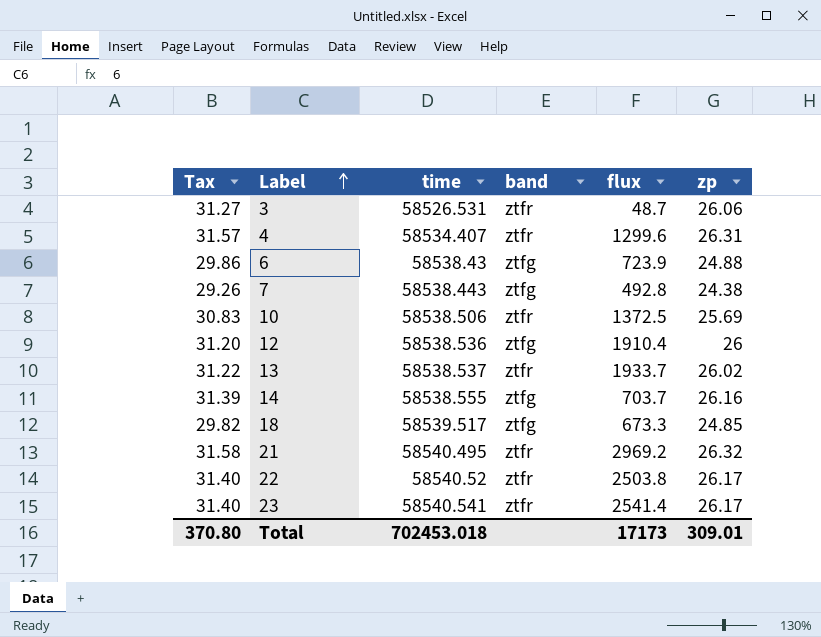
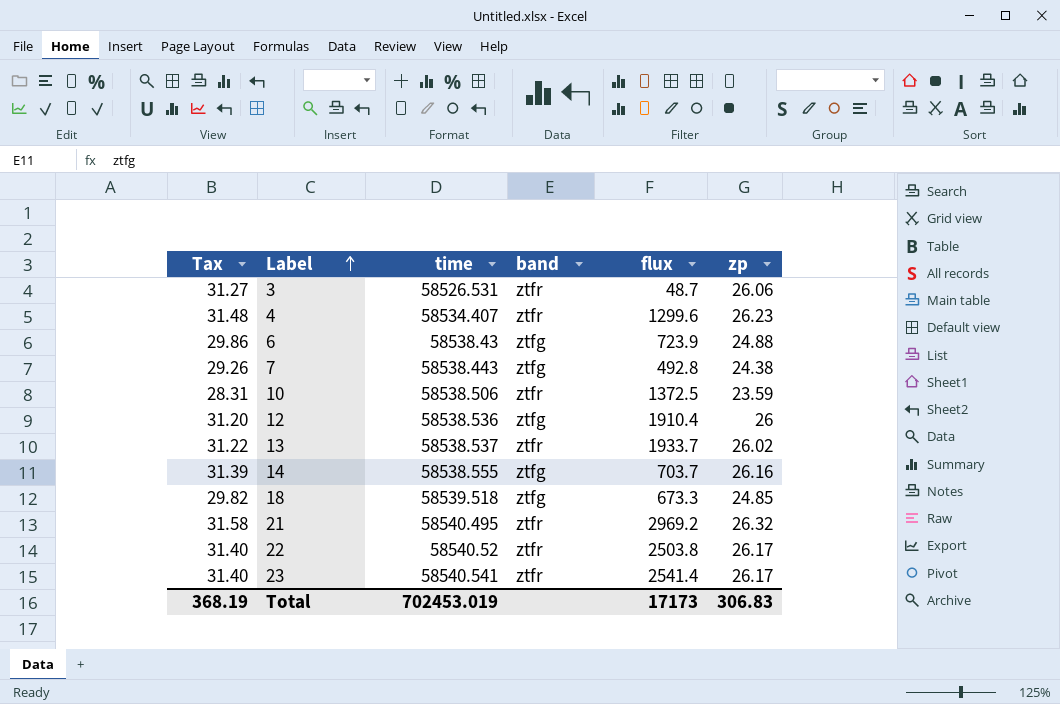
4 | Tax: 31.57 -> 31.48
4 | zp: 26.31 -> 26.23
10 | Tax: 30.83 -> 28.31
10 | zp: 25.69 -> 23.59
18 | time: 58539.517 -> 58539.518
Total | Tax: 370.80 -> 368.19
Total | time: 702453.018 -> 702453.019
Total | zp: 309.01 -> 306.83

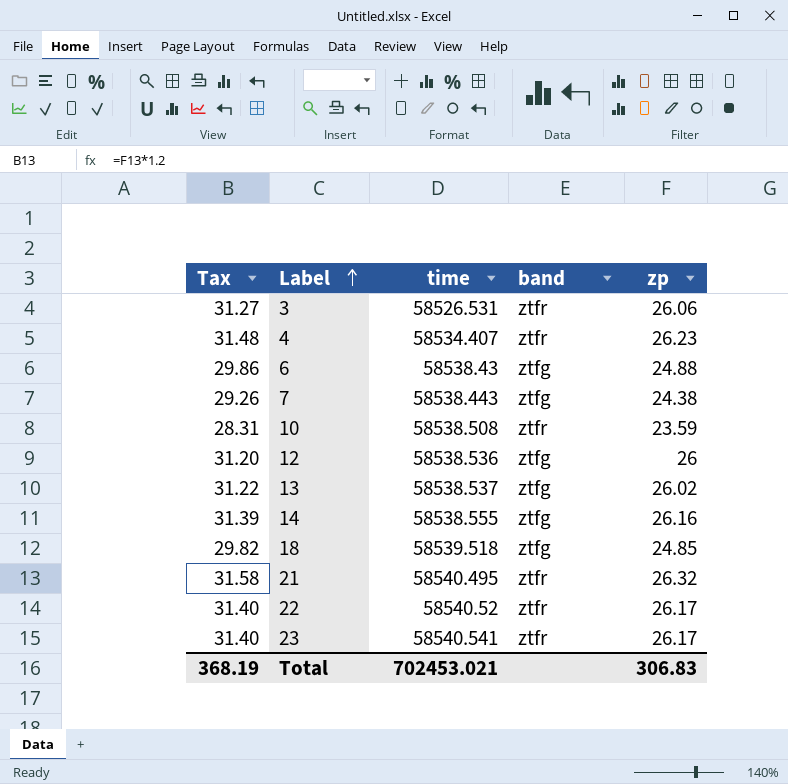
column flux | position: 5 -> none
10 | time: 58538.506 -> 58538.508
13 | band: ztfr -> ztfg
Total | time: 702453.019 -> 702453.021

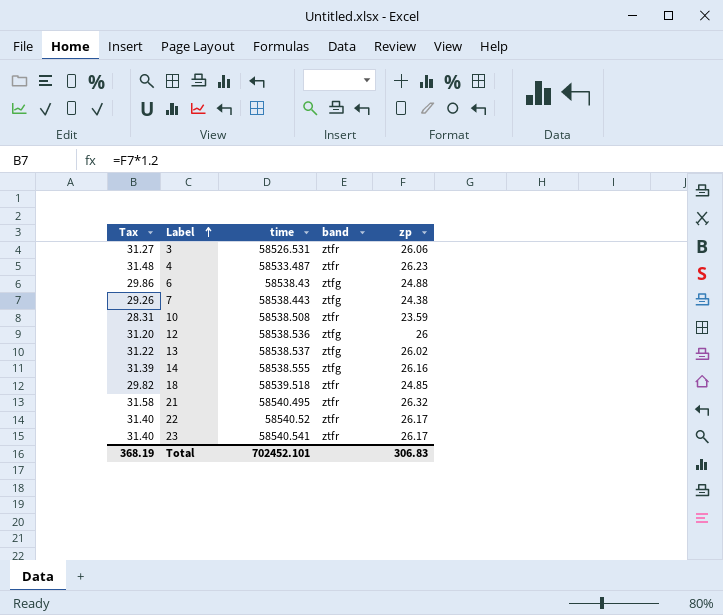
4 | time: 58534.407 -> 58533.487
18 | band: ztfg -> ztfr
Total | time: 702453.021 -> 702452.101

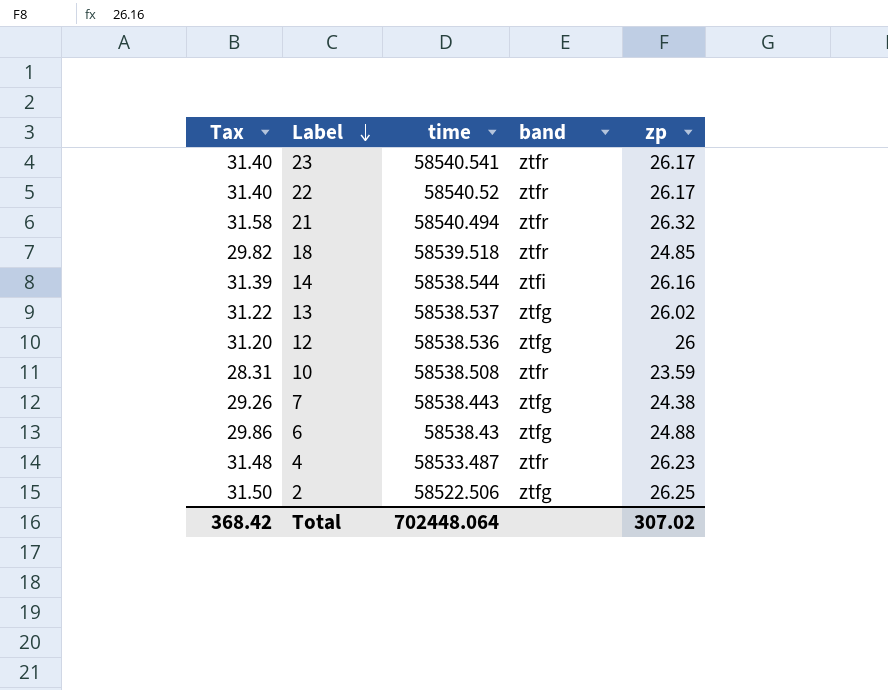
row order: Label ascending -> Label descending
row 3: 31.27 | 58526.531 | ztfr | 26.06 -> none
21 | time: 58540.495 -> 58540.494
14 | time: 58538.555 -> 58538.544
14 | band: ztfg -> ztfi
row 2: none -> 31.50 | 58522.506 | ztfg | 26.25
Total | Tax: 368.19 -> 368.42
Total | time: 702452.101 -> 702448.064
Total | zp: 306.83 -> 307.02

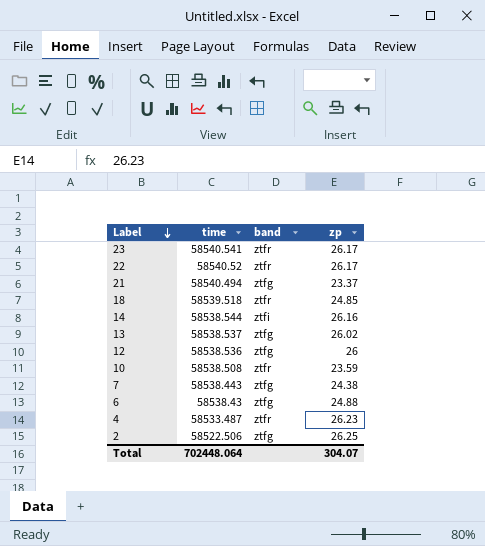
column Tax | formula: [zp] * 1.2 -> none
21 | band: ztfr -> ztfg
21 | zp: 26.32 -> 23.37
Total | zp: 307.02 -> 304.07

